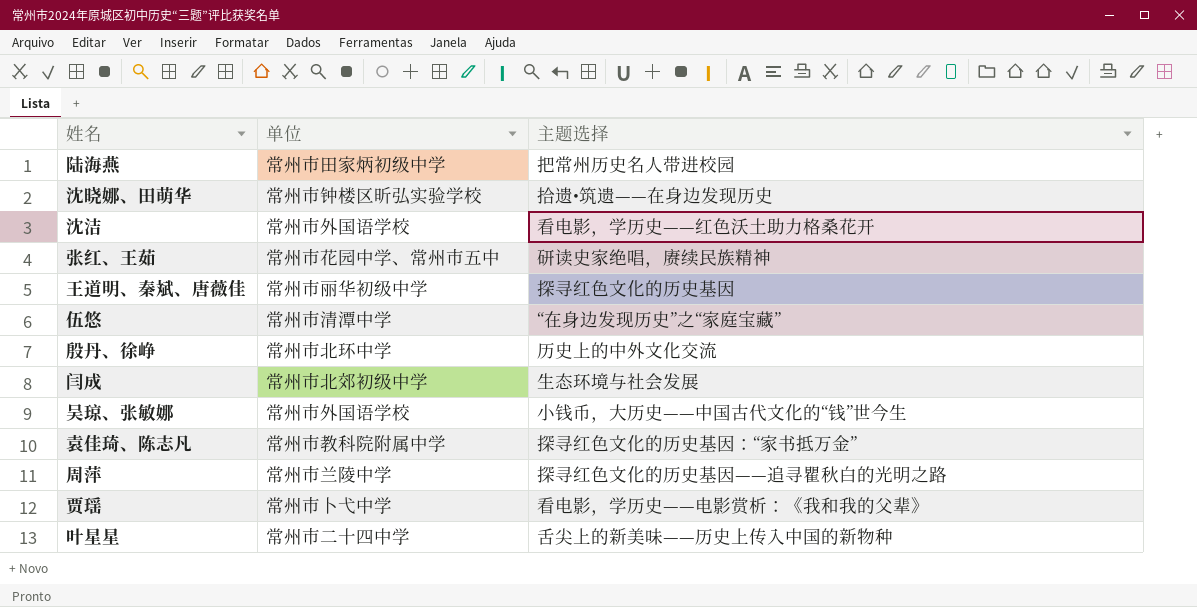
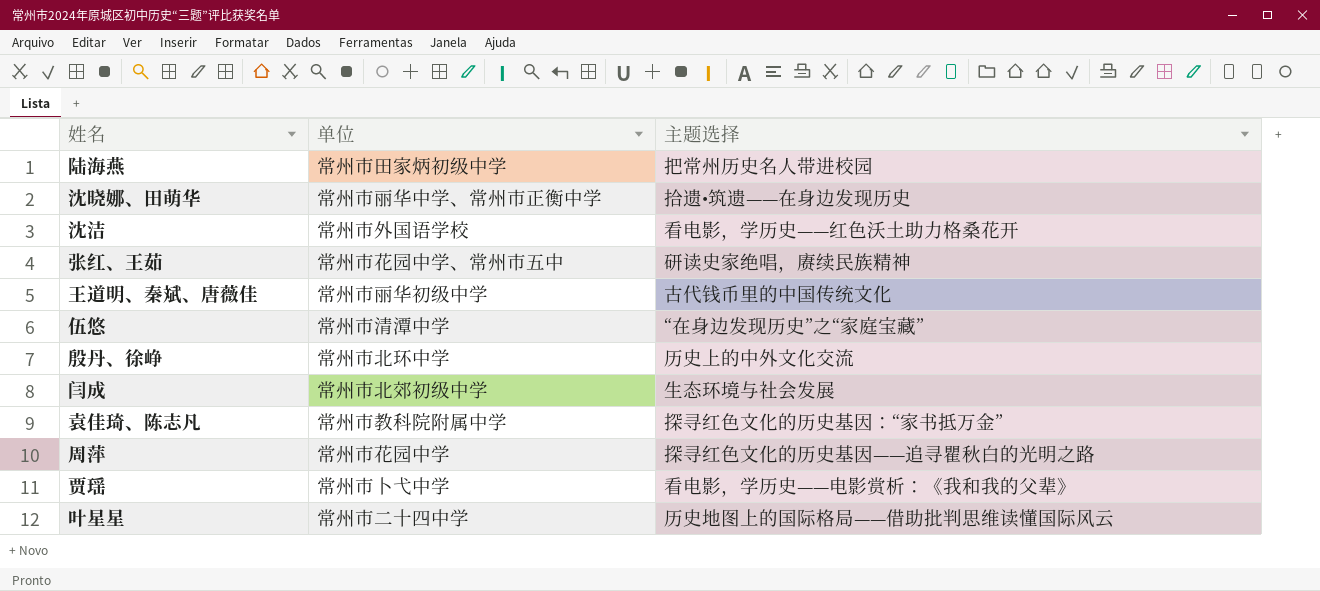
row 吴琼、张敏娜: 常州市外国语学校 | 小钱币，大历史——中国古代文化的“钱”世今生 -> none
沈晓娜、田萌华 | 单位: 常州市钟楼区昕弘实验学校 -> 常州市丽华中学、常州市正衡中学
王道明、秦斌、唐薇佳 | 主题选择: 探寻红色文化的历史基因 -> 古代钱币里的中国传统文化
周萍 | 单位: 常州市兰陵中学 -> 常州市花园中学
叶星星 | 主题选择: 舌尖上的新美味——历史上传入中国的新物种 -> 历史地图上的国际格局——借助批判思维读懂国际风云

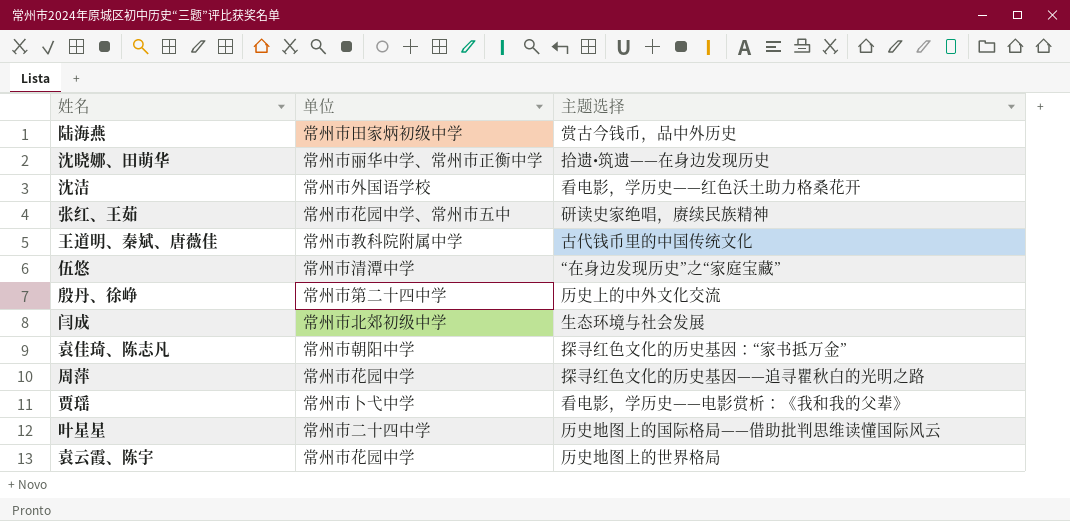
陆海燕 | 主题选择: 把常州历史名人带进校园 -> 赏古今钱币，品中外历史
王道明、秦斌、唐薇佳 | 单位: 常州市丽华初级中学 -> 常州市教科院附属中学
殷丹、徐峥 | 单位: 常州市北环中学 -> 常州市第二十四中学
袁佳琦、陈志凡 | 单位: 常州市教科院附属中学 -> 常州市朝阳中学
row 袁云霞、陈宇: none -> 常州市花园中学 | 历史地图上的世界格局

